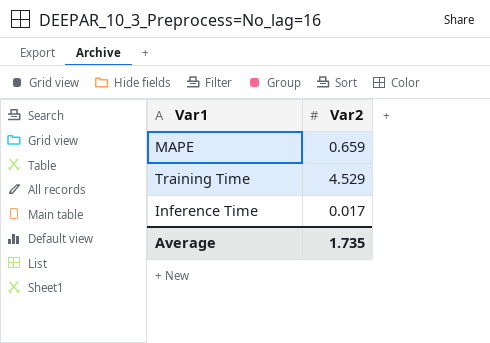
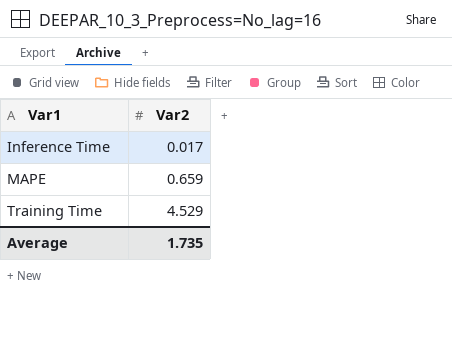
row order: none -> Var1 ascending

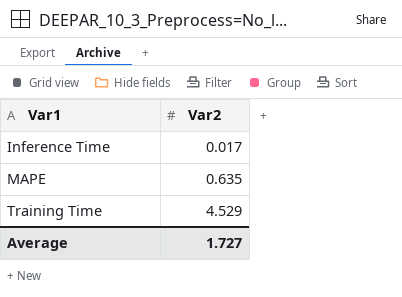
MAPE | Var2: 0.659 -> 0.635
Average | Var2: 1.735 -> 1.727

